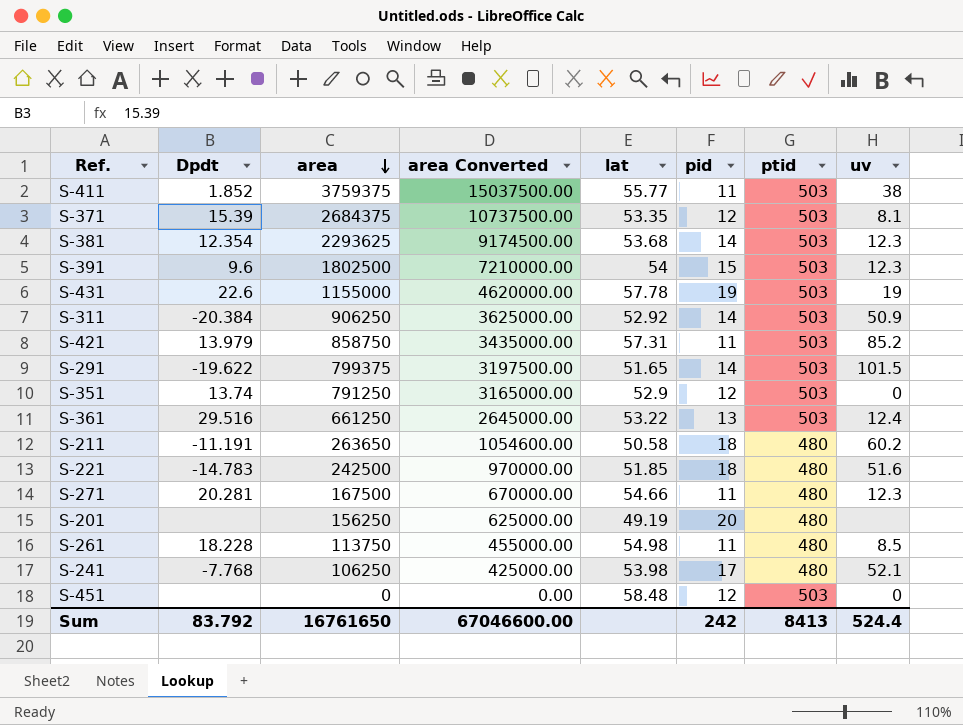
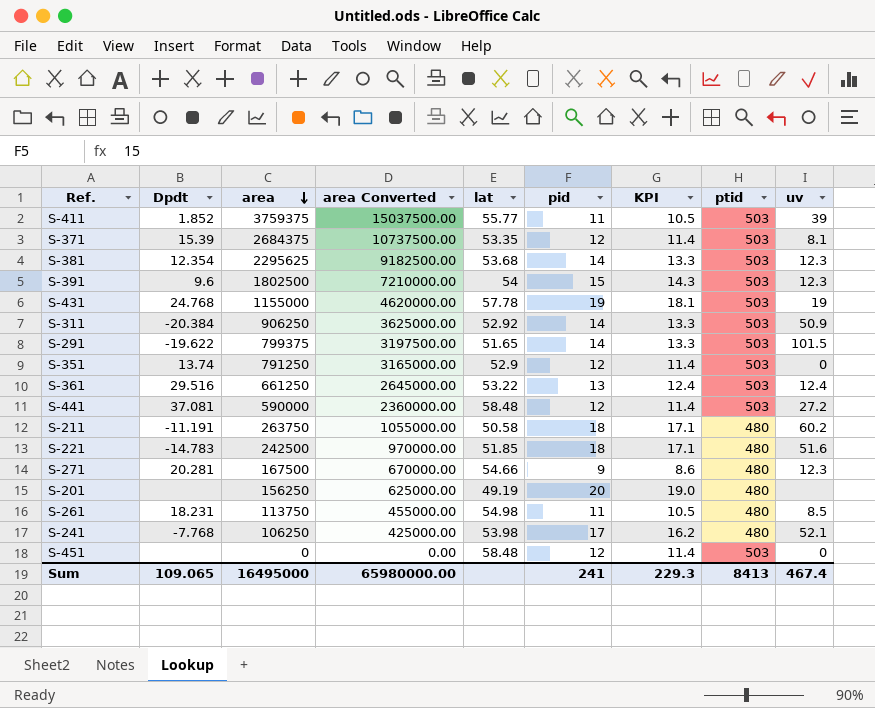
column KPI | formula: none -> [pid] * 0.95
row S-421: 13.979 | 858750 | 3435000.00 | 57.31 | 11 | 503 | 85.2 -> none
S-411 | uv: 38 -> 39
S-381 | area: 2293625 -> 2295625
S-381 | area Converted: 9174500.00 -> 9182500.00
S-431 | Dpdt: 22.6 -> 24.768
row S-441: none -> 37.081 | 590000 | 2360000.00 | 58.48 | 12 | 11.4 | 503 | 27.2
S-211 | area: 263650 -> 263750
S-211 | area Converted: 1054600.00 -> 1055000.00
S-271 | pid: 11 -> 9
S-261 | Dpdt: 18.228 -> 18.231
Sum | Dpdt: 83.792 -> 109.065
Sum | area: 16761650 -> 16495000
Sum | area Converted: 67046600.00 -> 65980000.00
Sum | pid: 242 -> 241
Sum | uv: 524.4 -> 467.4

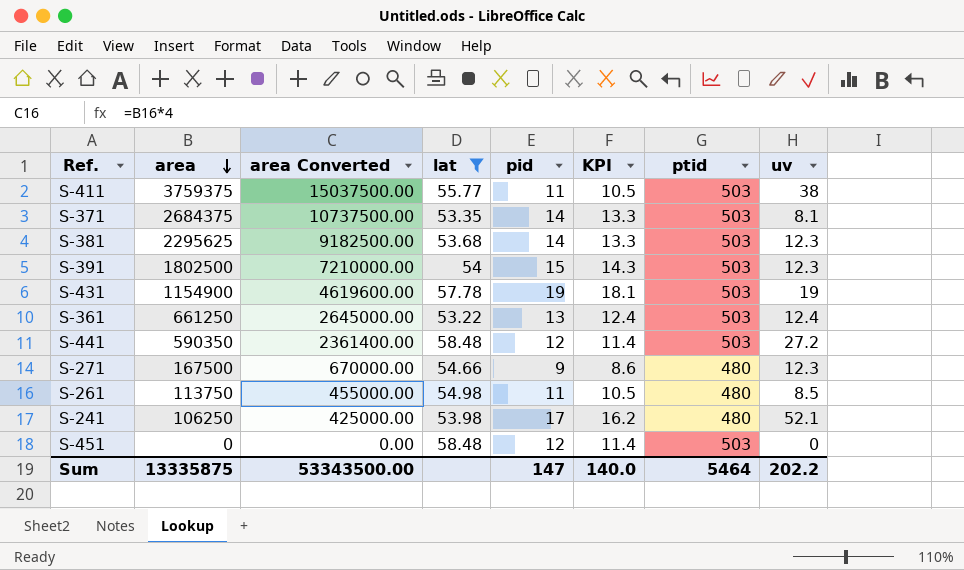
filter: none -> lat >= 53.22
column Dpdt | position: 2 -> none
S-411 | uv: 39 -> 38
S-371 | pid: 12 -> 14
S-371 | KPI: 11.4 -> 13.3
S-431 | area: 1155000 -> 1154900
S-431 | area Converted: 4620000.00 -> 4619600.00
S-441 | area: 590000 -> 590350
S-441 | area Converted: 2360000.00 -> 2361400.00
Sum | area: 16495000 -> 13335875
Sum | area Converted: 65980000.00 -> 53343500.00
Sum | pid: 241 -> 147
Sum | KPI: 229.3 -> 140.0
Sum | ptid: 8413 -> 5464
Sum | uv: 467.4 -> 202.2

